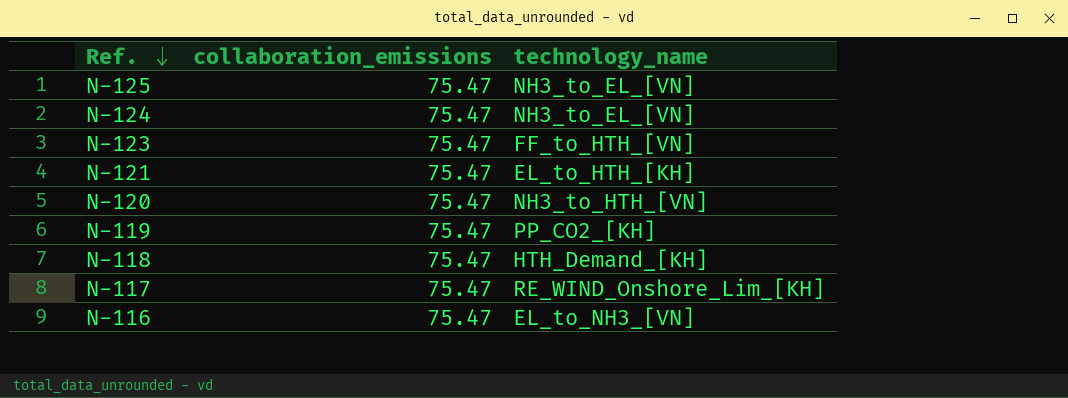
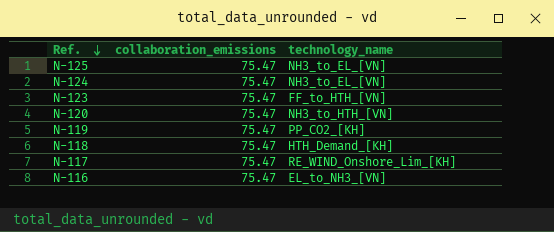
row N-121: 75.47 | EL_to_HTH_[KH] -> none

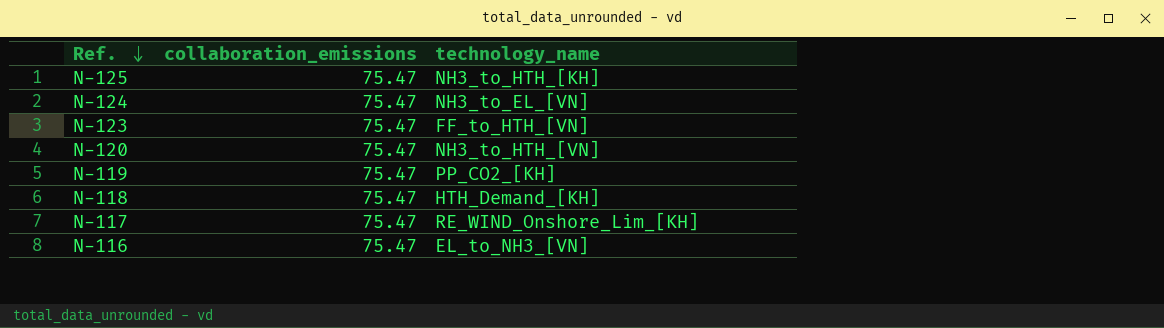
N-125 | technology_name: NH3_to_EL_[VN] -> NH3_to_HTH_[KH]

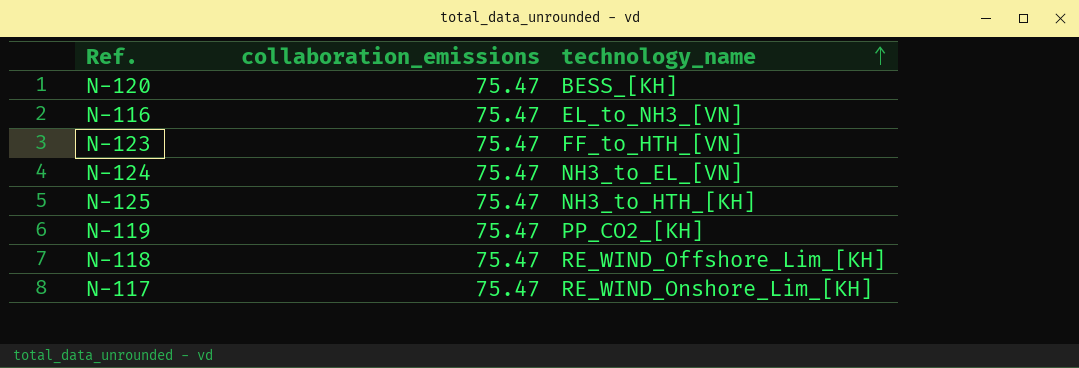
row order: Ref. descending -> technology_name ascending
N-120 | technology_name: NH3_to_HTH_[VN] -> BESS_[KH]
N-118 | technology_name: HTH_Demand_[KH] -> RE_WIND_Offshore_Lim_[KH]

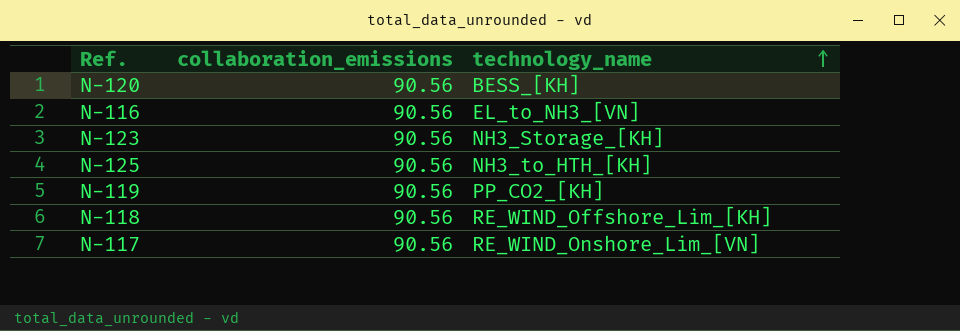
row N-124: 75.47 | NH3_to_EL_[VN] -> none
N-120 | collaboration_emissions: 75.47 -> 90.56
N-116 | collaboration_emissions: 75.47 -> 90.56
N-123 | collaboration_emissions: 75.47 -> 90.56
N-123 | technology_name: FF_to_HTH_[VN] -> NH3_Storage_[KH]
N-125 | collaboration_emissions: 75.47 -> 90.56
N-119 | collaboration_emissions: 75.47 -> 90.56
N-118 | collaboration_emissions: 75.47 -> 90.56
N-117 | collaboration_emissions: 75.47 -> 90.56
N-117 | technology_name: RE_WIND_Onshore_Lim_[KH] -> RE_WIND_Onshore_Lim_[VN]

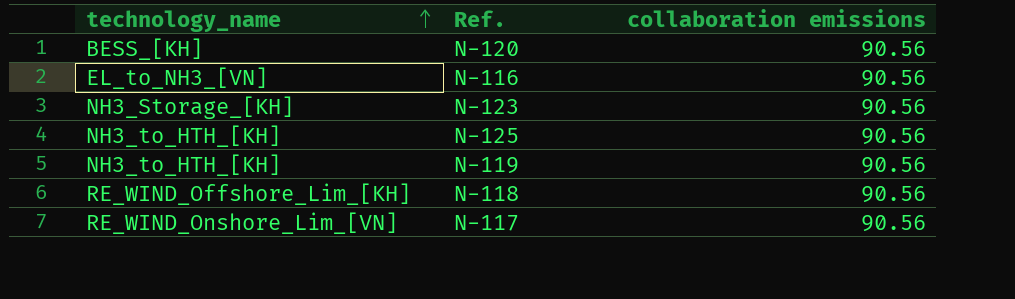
column technology_name | position: 3 -> 1
column name: collaboration_emissions -> collaboration emissions
N-119 | technology_name: PP_CO2_[KH] -> NH3_to_HTH_[KH]

